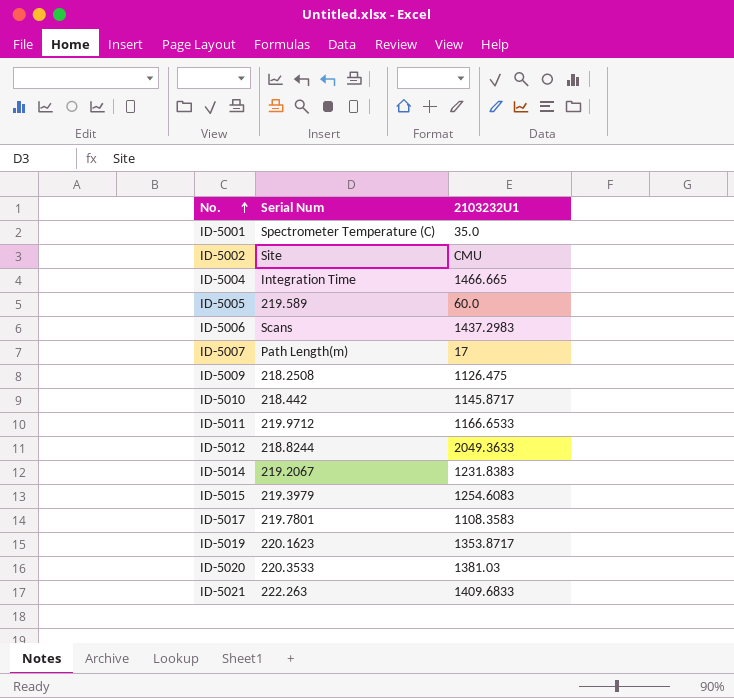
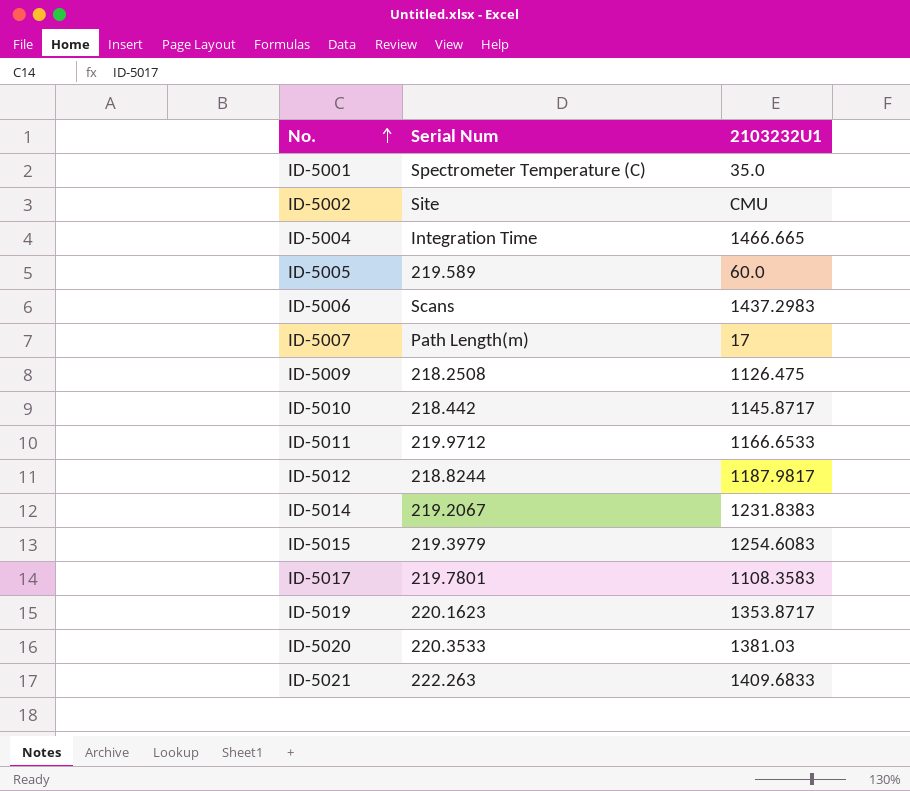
ID-5012 | 2103232U1: 2049.3633 -> 1187.9817

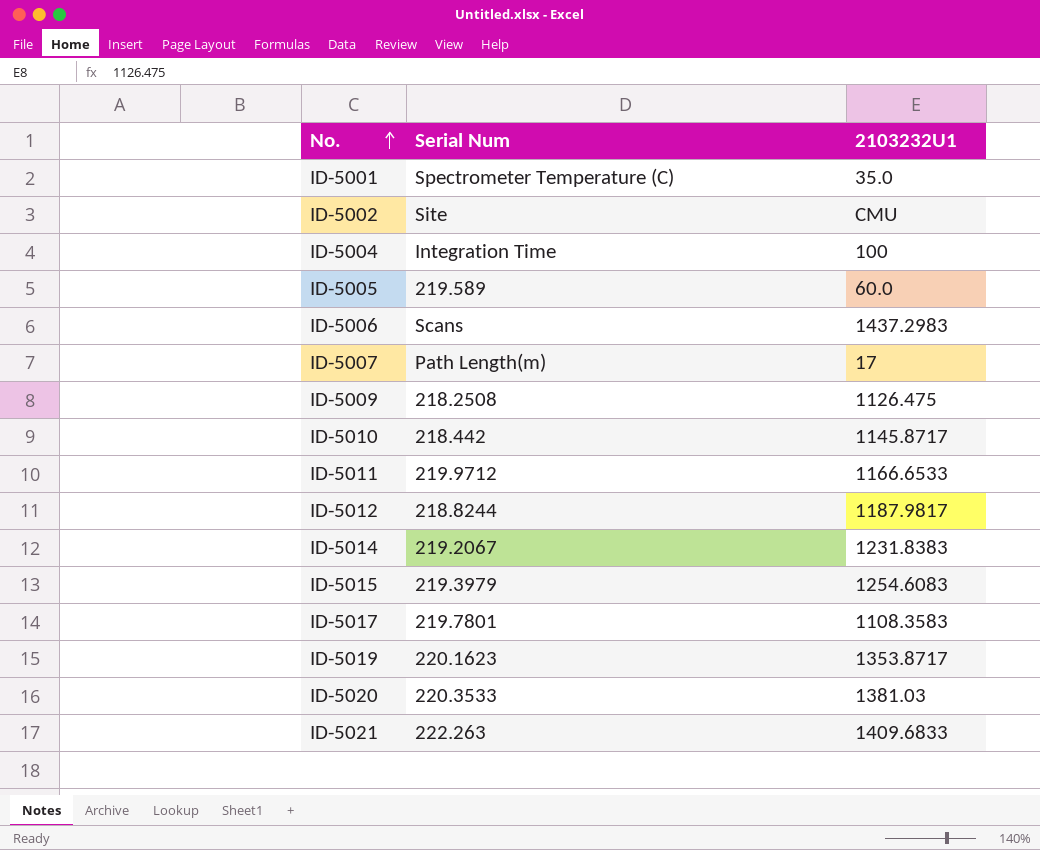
ID-5004 | 2103232U1: 1466.665 -> 100

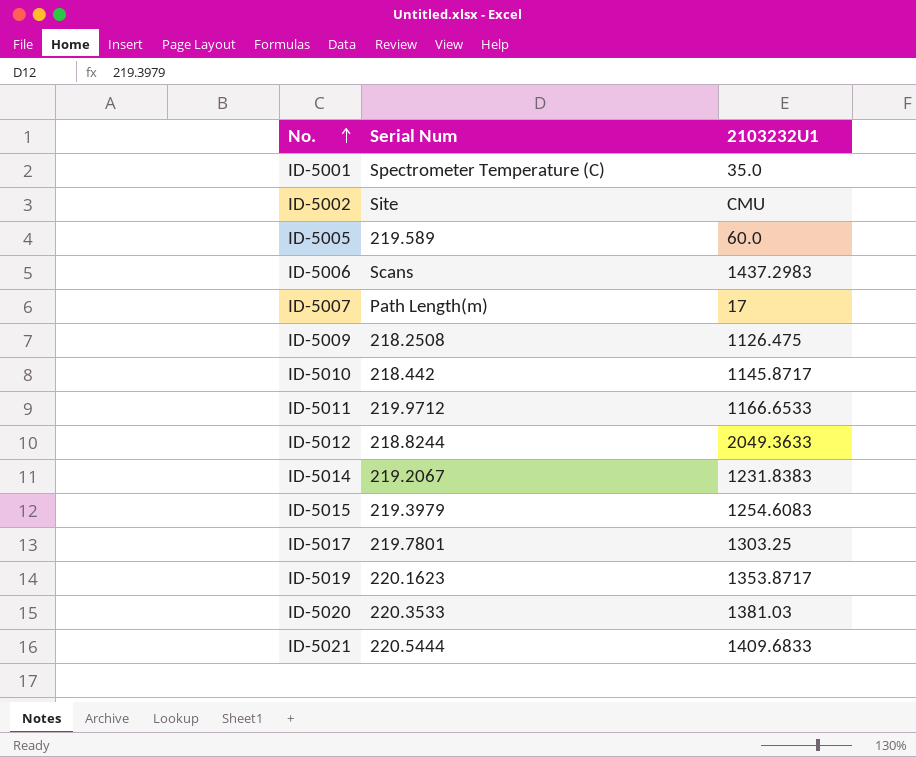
row ID-5004: Integration Time | 100 -> none
ID-5012 | 2103232U1: 1187.9817 -> 2049.3633
ID-5017 | 2103232U1: 1108.3583 -> 1303.25
ID-5021 | Serial Num: 222.263 -> 220.5444

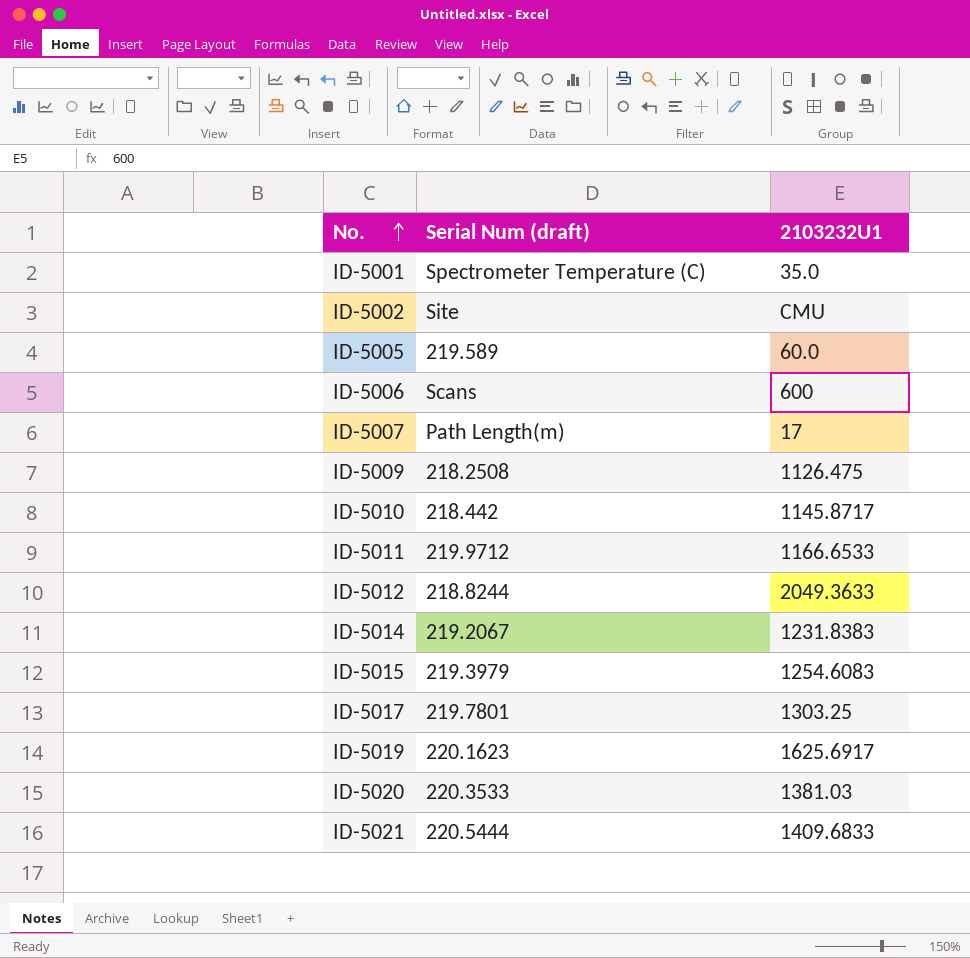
column name: Serial Num -> Serial Num (draft)
ID-5006 | 2103232U1: 1437.2983 -> 600
ID-5019 | 2103232U1: 1353.8717 -> 1625.6917

